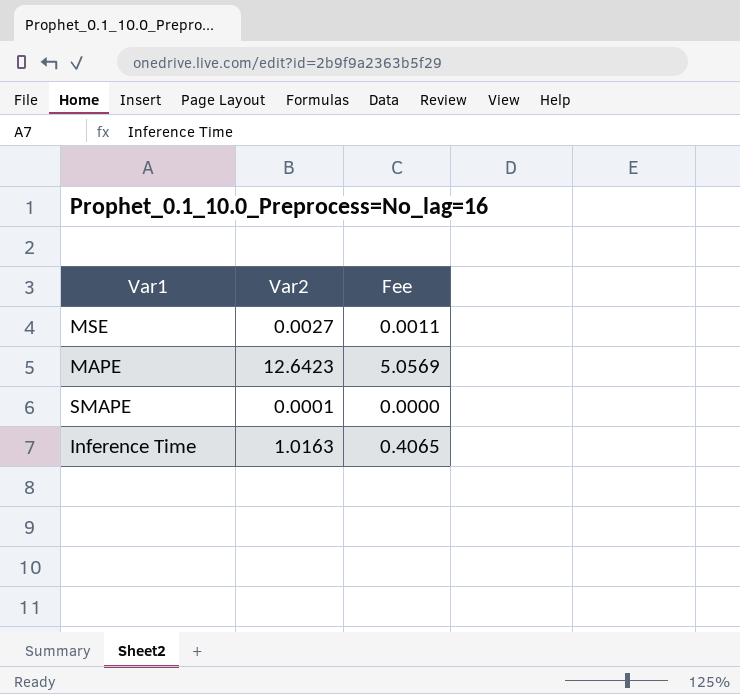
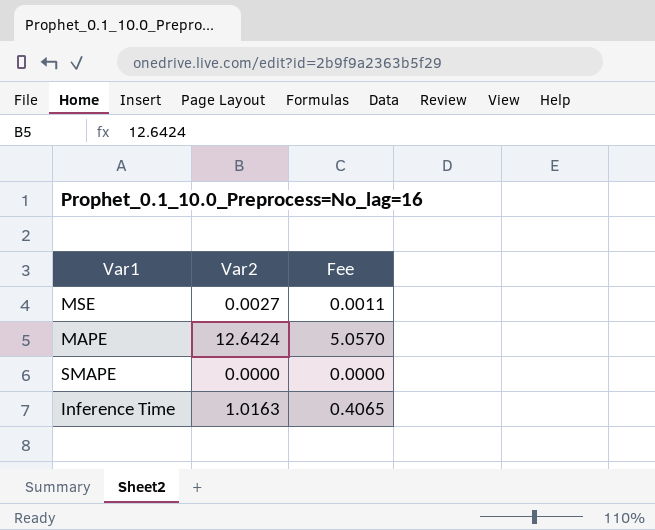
MAPE | Var2: 12.6423 -> 12.6424
MAPE | Fee: 5.0569 -> 5.0570
SMAPE | Var2: 0.0001 -> 0.0000

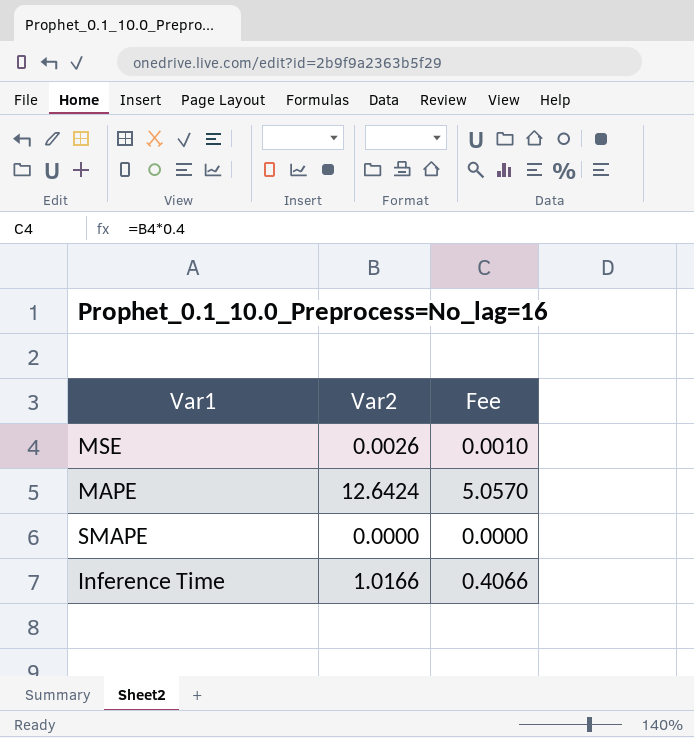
MSE | Var2: 0.0027 -> 0.0026
MSE | Fee: 0.0011 -> 0.0010
Inference Time | Var2: 1.0163 -> 1.0166
Inference Time | Fee: 0.4065 -> 0.4066

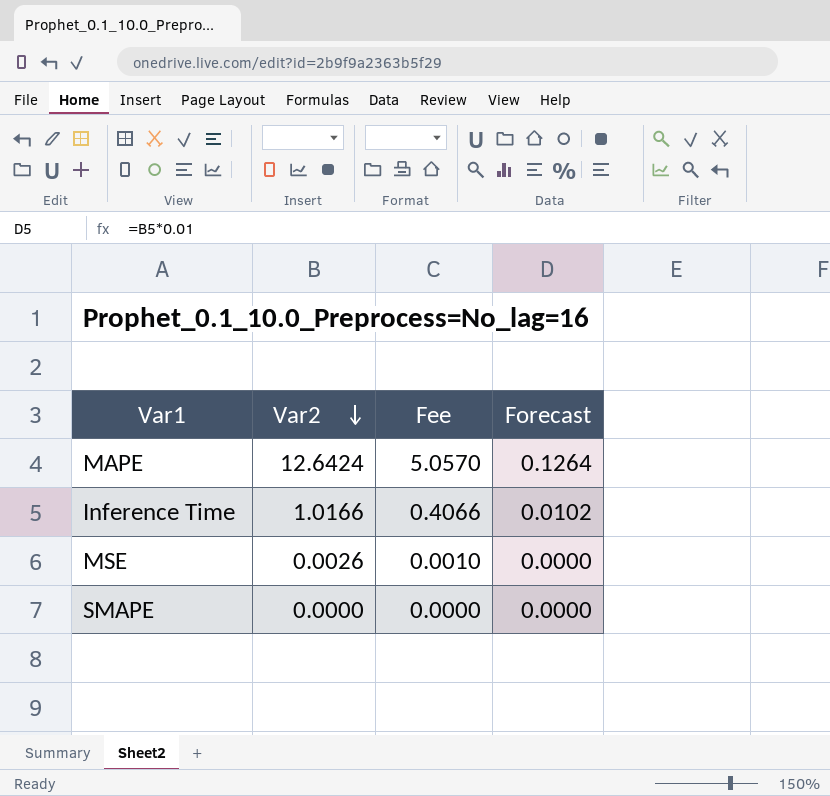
row order: none -> Var2 descending
column Forecast | formula: none -> [Var2] * 0.01

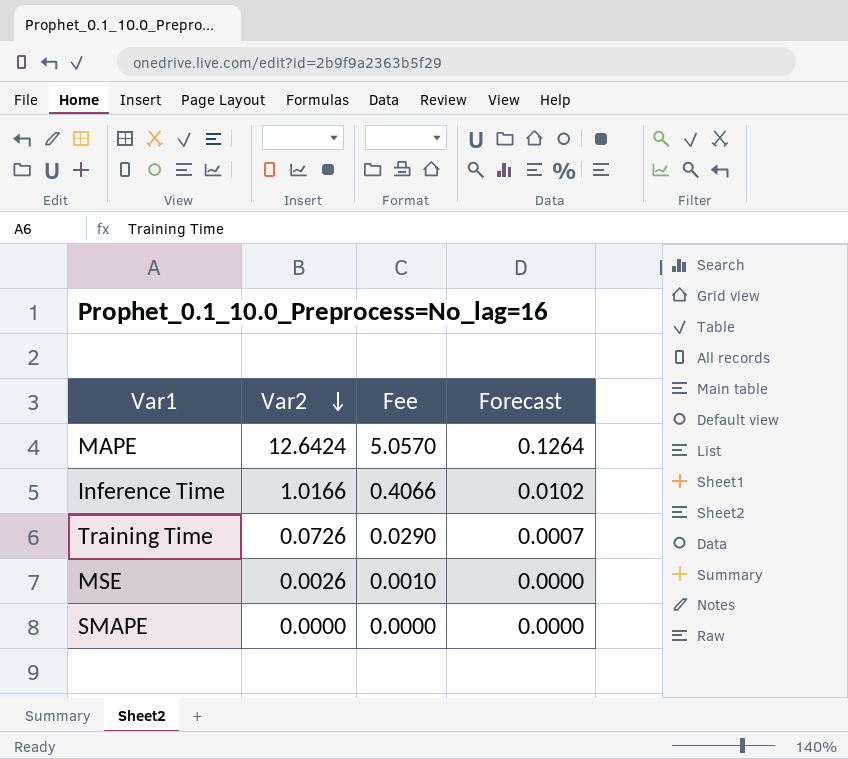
row Training Time: none -> 0.0726 | 0.0290 | 0.0007

